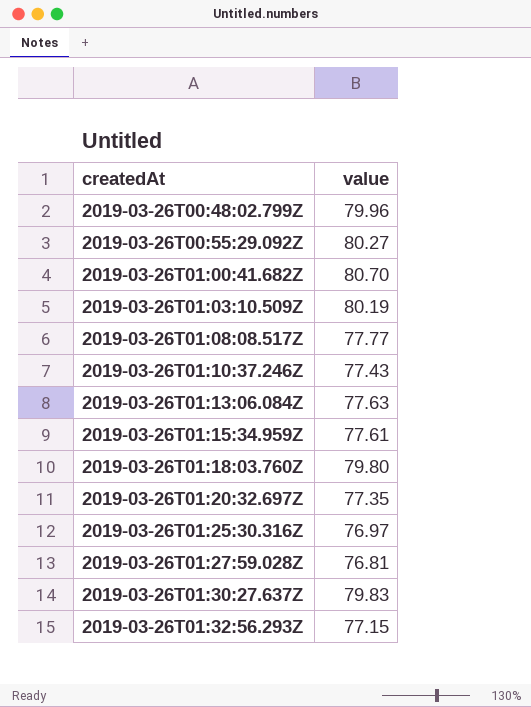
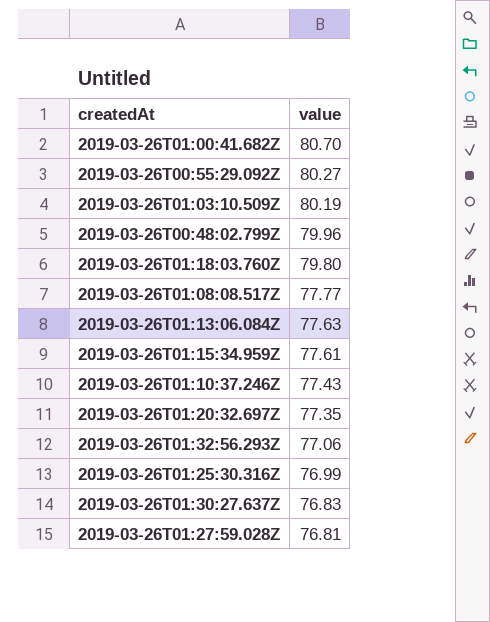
row order: createdAt ascending -> value descending
2019-03-26T01:32:56.293Z | value: 77.15 -> 77.06
2019-03-26T01:25:30.316Z | value: 76.97 -> 76.99
2019-03-26T01:30:27.637Z | value: 79.83 -> 76.83

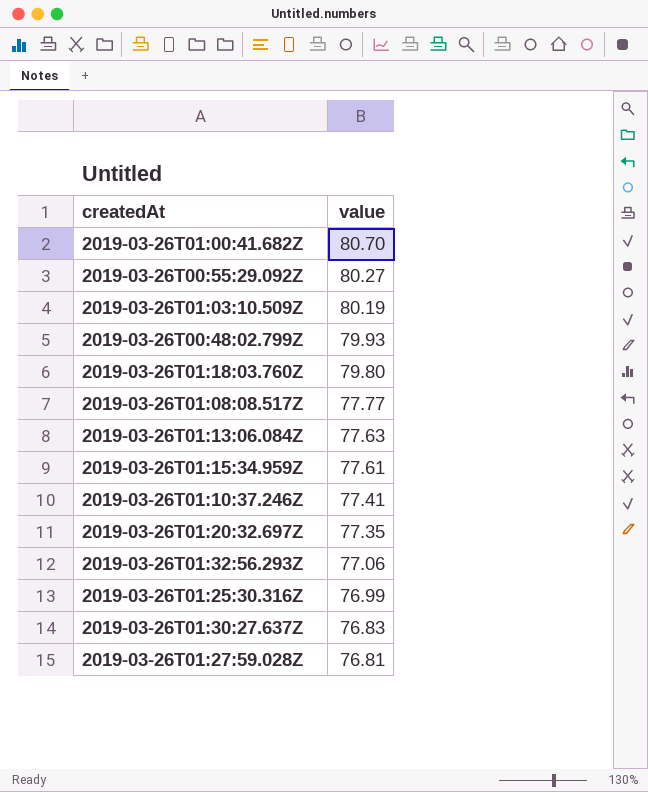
2019-03-26T00:48:02.799Z | value: 79.96 -> 79.93
2019-03-26T01:10:37.246Z | value: 77.43 -> 77.41

